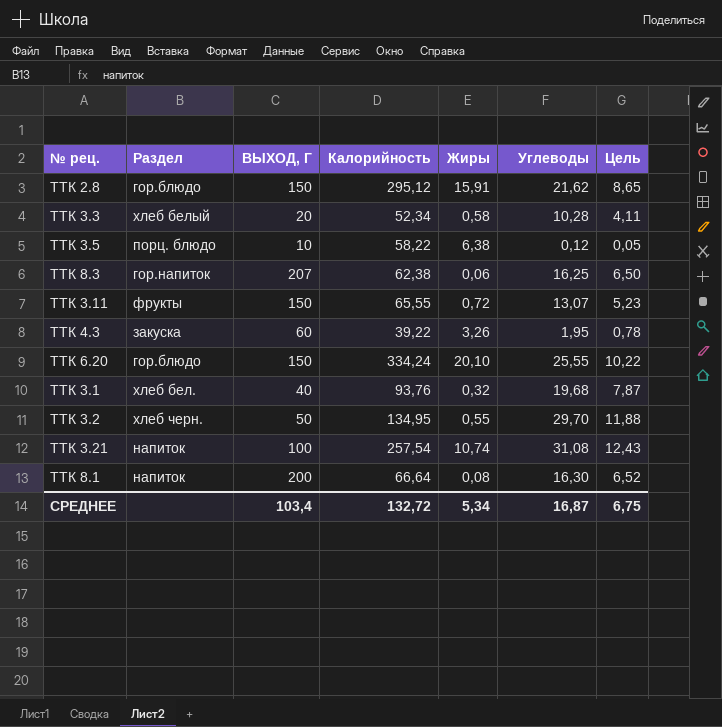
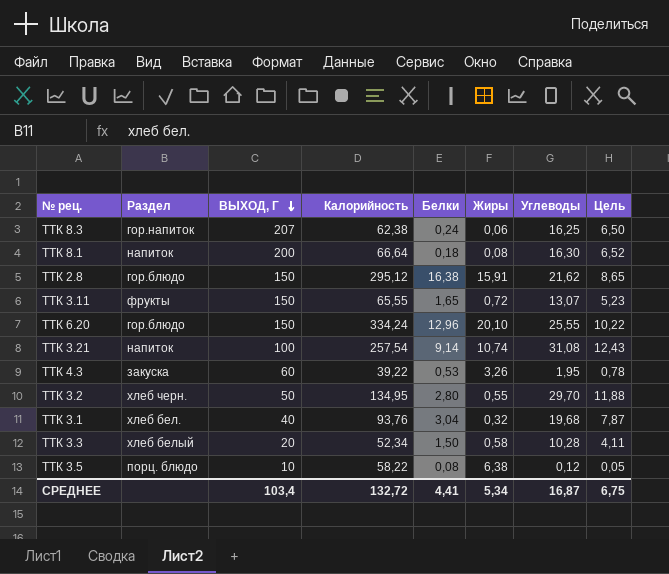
row order: none -> ВЫХОД, Г descending
column Белки | position: none -> 5

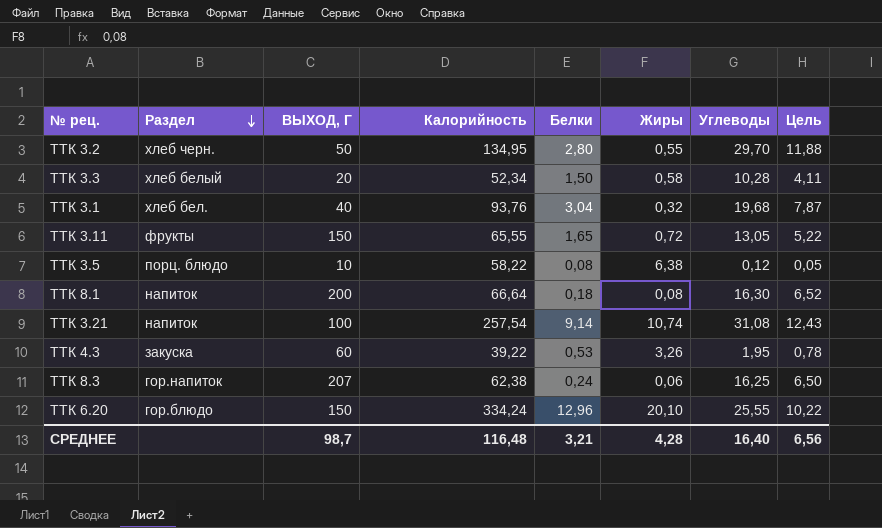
row order: ВЫХОД, Г descending -> Раздел descending
row ТТК 2.8: гор.блюдо | 150 | 295,12 | 16,38 | 15,91 | 21,62 | 8,65 -> none
ТТК 3.11 | Углеводы: 13,07 -> 13,05
ТТК 3.11 | Цель: 5,23 -> 5,22
СРЕДНЕЕ | ВЫХОД, Г: 103,4 -> 98,7
СРЕДНЕЕ | Калорийность: 132,72 -> 116,48
СРЕДНЕЕ | Белки: 4,41 -> 3,21
СРЕДНЕЕ | Жиры: 5,34 -> 4,28
СРЕДНЕЕ | Углеводы: 16,87 -> 16,40
СРЕДНЕЕ | Цель: 6,75 -> 6,56

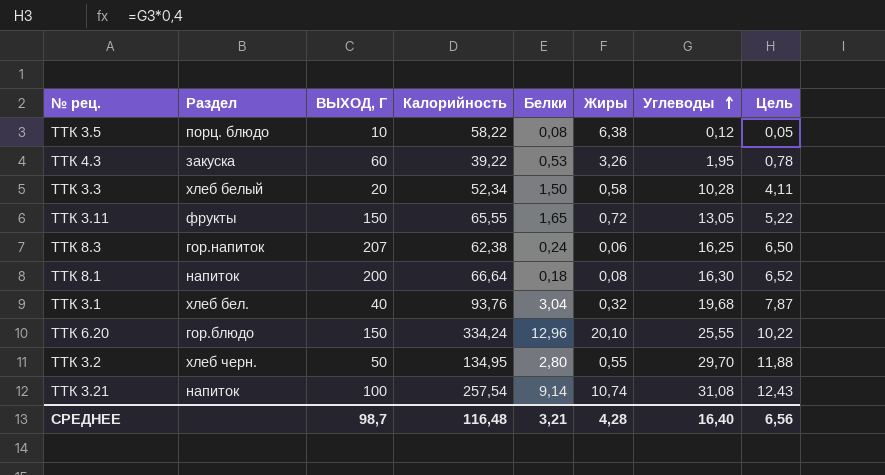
row order: Раздел descending -> Углеводы ascending

